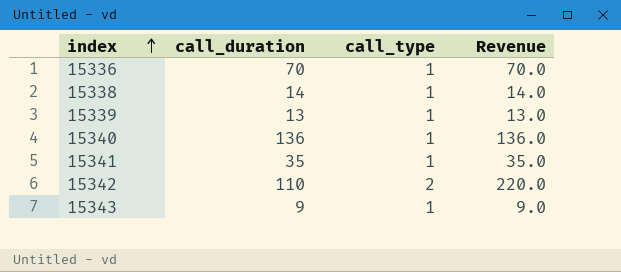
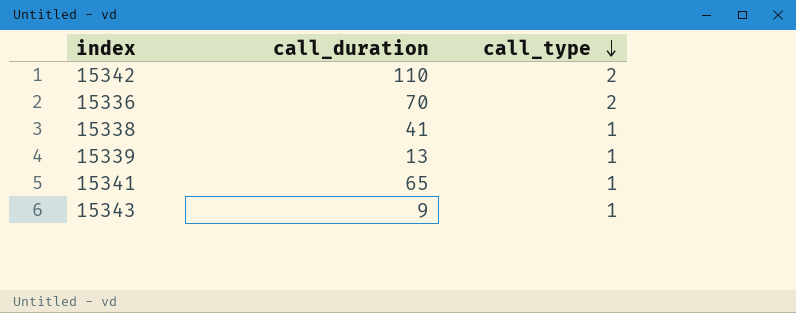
row order: index ascending -> call_type descending
column Revenue | formula: [call_duration] * [call_type] -> none
row 15340: 136 | 1 | 136.0 -> none
15336 | call_type: 1 -> 2
15338 | call_duration: 14 -> 41
15341 | call_duration: 35 -> 65

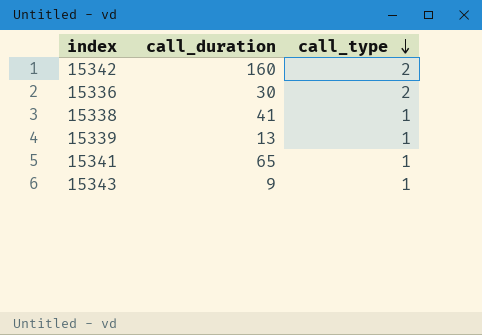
15342 | call_duration: 110 -> 160
15336 | call_duration: 70 -> 30

